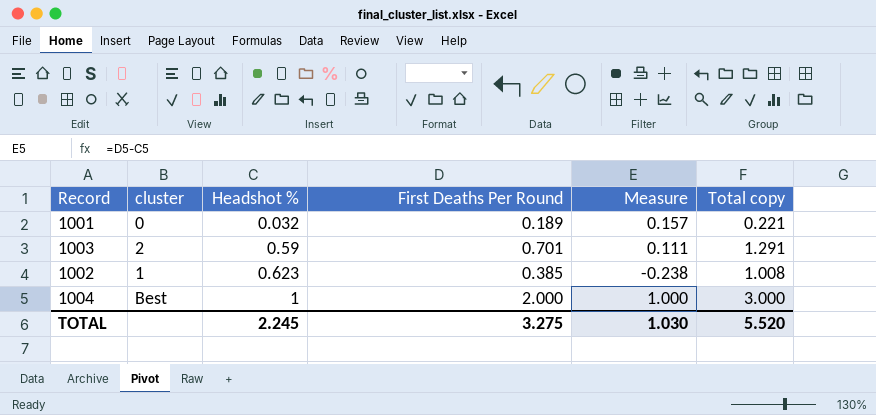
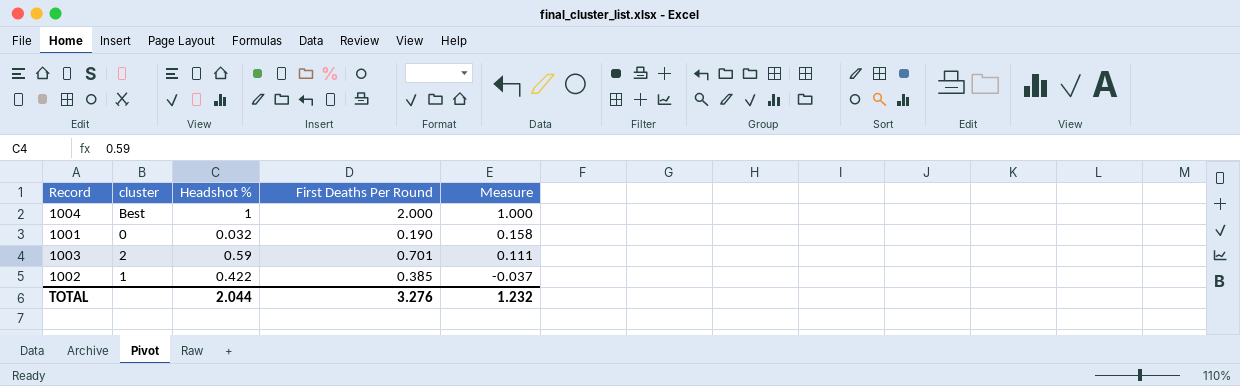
row order: Headshot % ascending -> Measure descending
column Total copy | formula: [Headshot %] + [First Deaths Per Round] -> none
1001 | First Deaths Per Round: 0.189 -> 0.190
1001 | Measure: 0.157 -> 0.158
1002 | Headshot %: 0.623 -> 0.422
1002 | Measure: -0.238 -> -0.037
TOTAL | Headshot %: 2.245 -> 2.044
TOTAL | First Deaths Per Round: 3.275 -> 3.276
TOTAL | Measure: 1.030 -> 1.232

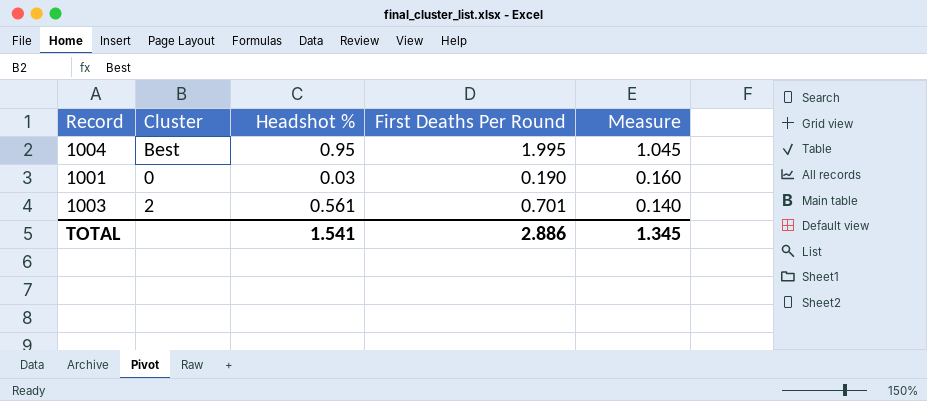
column name: cluster -> Cluster
row 1002: 1 | 0.422 | 0.385 | -0.037 -> none
1004 | Headshot %: 1 -> 0.95
1004 | First Deaths Per Round: 2.000 -> 1.995
1004 | Measure: 1.000 -> 1.045
1001 | Headshot %: 0.032 -> 0.03
1001 | Measure: 0.158 -> 0.160
1003 | Headshot %: 0.59 -> 0.561
1003 | Measure: 0.111 -> 0.140
TOTAL | Headshot %: 2.044 -> 1.541
TOTAL | First Deaths Per Round: 3.276 -> 2.886
TOTAL | Measure: 1.232 -> 1.345

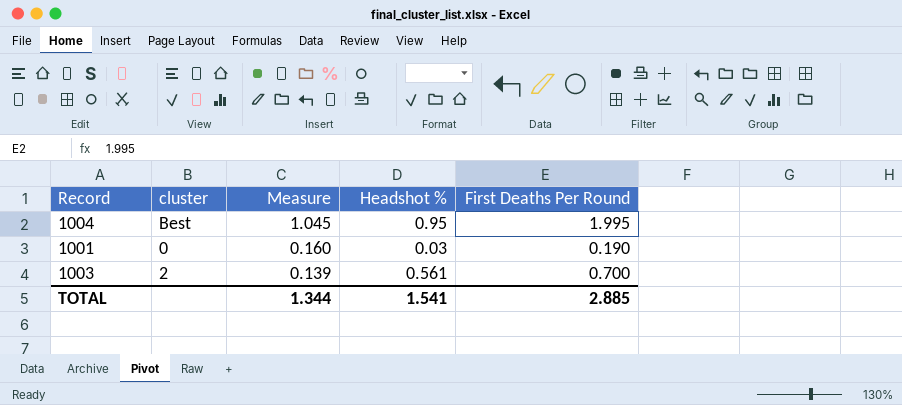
column name: Cluster -> cluster
column Measure | position: 5 -> 3
1003 | Measure: 0.140 -> 0.139
1003 | First Deaths Per Round: 0.701 -> 0.700
TOTAL | Measure: 1.345 -> 1.344
TOTAL | First Deaths Per Round: 2.886 -> 2.885

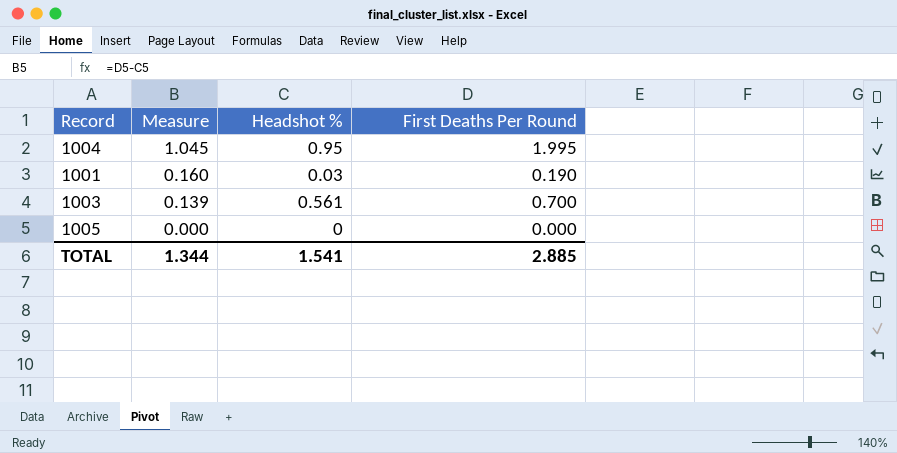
column cluster | position: 2 -> none
row 1005: none -> 0.000 | 0 | 0.000

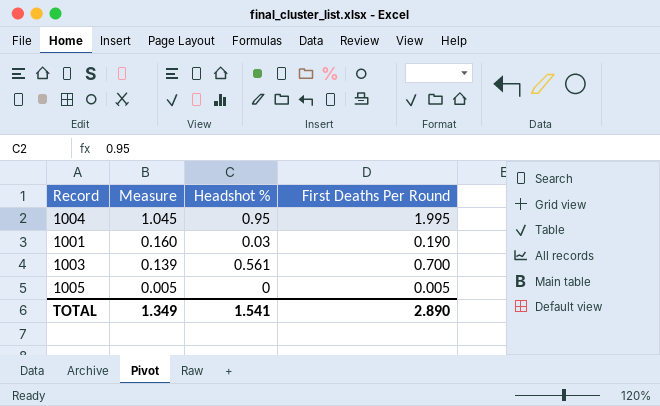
1005 | Measure: 0.000 -> 0.005
1005 | First Deaths Per Round: 0.000 -> 0.005
TOTAL | Measure: 1.344 -> 1.349
TOTAL | First Deaths Per Round: 2.885 -> 2.890

